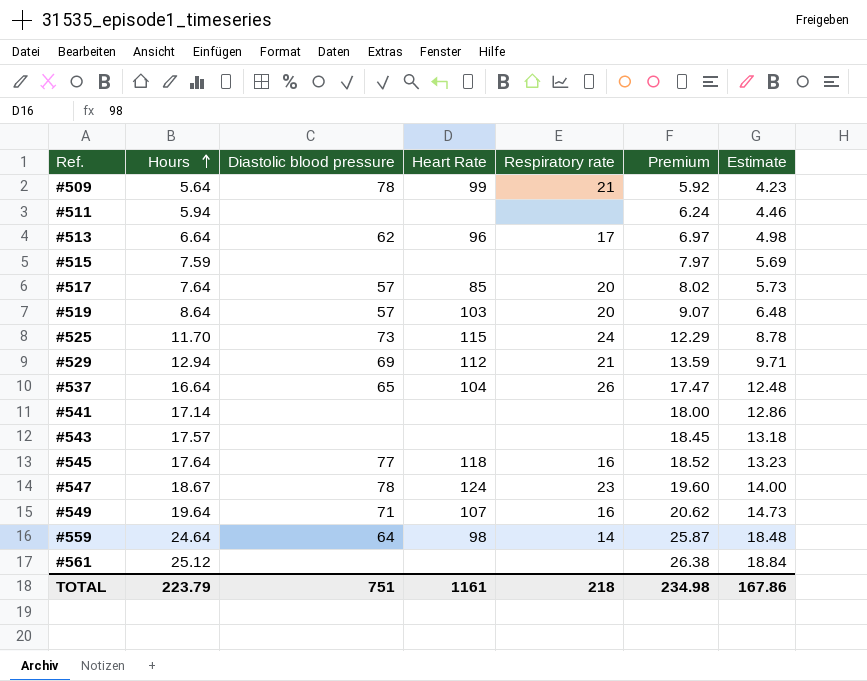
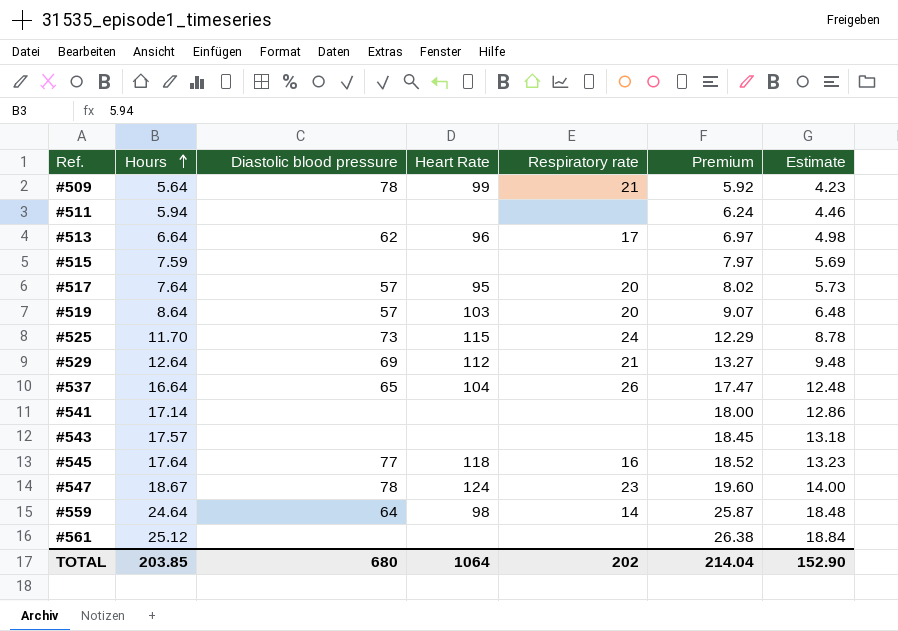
row #549: 19.64 | 71 | 107 | 16 | 20.62 | 14.73 -> none
#517 | Heart Rate: 85 -> 95
#529 | Hours: 12.94 -> 12.64
#529 | Premium: 13.59 -> 13.27
#529 | Estimate: 9.71 -> 9.48
TOTAL | Hours: 223.79 -> 203.85
TOTAL | Diastolic blood pressure: 751 -> 680
TOTAL | Heart Rate: 1161 -> 1064
TOTAL | Respiratory rate: 218 -> 202
TOTAL | Premium: 234.98 -> 214.04
TOTAL | Estimate: 167.86 -> 152.90

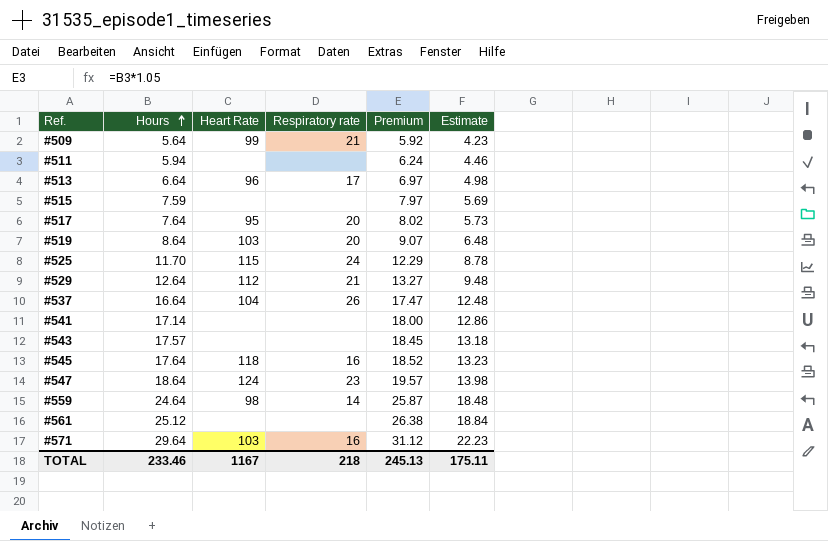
column Diastolic blood pressure | position: 3 -> none
#547 | Hours: 18.67 -> 18.64
#547 | Premium: 19.60 -> 19.57
#547 | Estimate: 14.00 -> 13.98
row #571: none -> 29.64 | 103 | 16 | 31.12 | 22.23
TOTAL | Hours: 203.85 -> 233.46
TOTAL | Heart Rate: 1064 -> 1167
TOTAL | Respiratory rate: 202 -> 218
TOTAL | Premium: 214.04 -> 245.13
TOTAL | Estimate: 152.90 -> 175.11

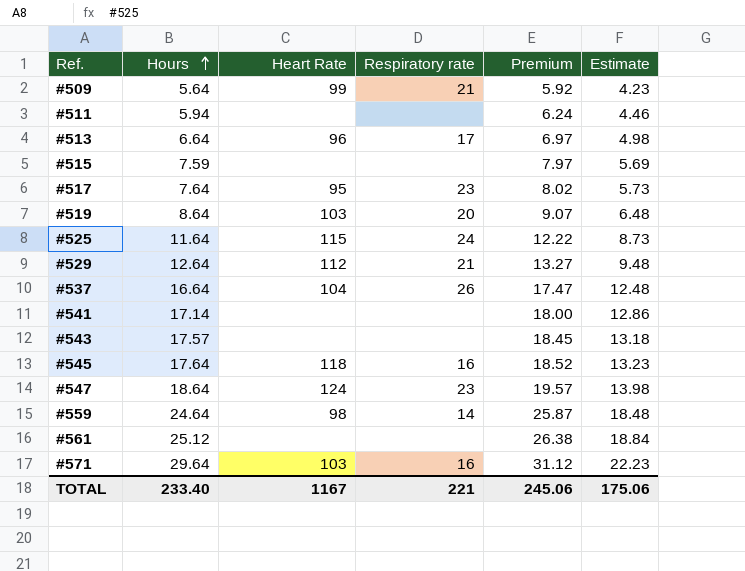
#517 | Respiratory rate: 20 -> 23
#525 | Hours: 11.70 -> 11.64
#525 | Premium: 12.29 -> 12.22
#525 | Estimate: 8.78 -> 8.73
TOTAL | Hours: 233.46 -> 233.40
TOTAL | Respiratory rate: 218 -> 221
TOTAL | Premium: 245.13 -> 245.06
TOTAL | Estimate: 175.11 -> 175.06

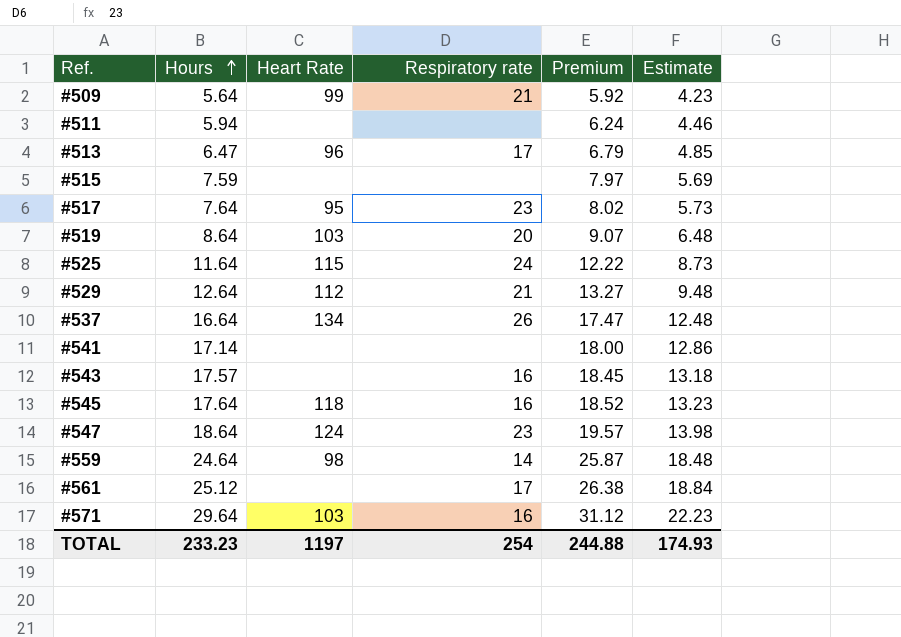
#513 | Hours: 6.64 -> 6.47
#513 | Premium: 6.97 -> 6.79
#513 | Estimate: 4.98 -> 4.85
#537 | Heart Rate: 104 -> 134
#543 | Respiratory rate: none -> 16
#561 | Respiratory rate: none -> 17
TOTAL | Hours: 233.40 -> 233.23
TOTAL | Heart Rate: 1167 -> 1197
TOTAL | Respiratory rate: 221 -> 254
TOTAL | Premium: 245.06 -> 244.88
TOTAL | Estimate: 175.06 -> 174.93

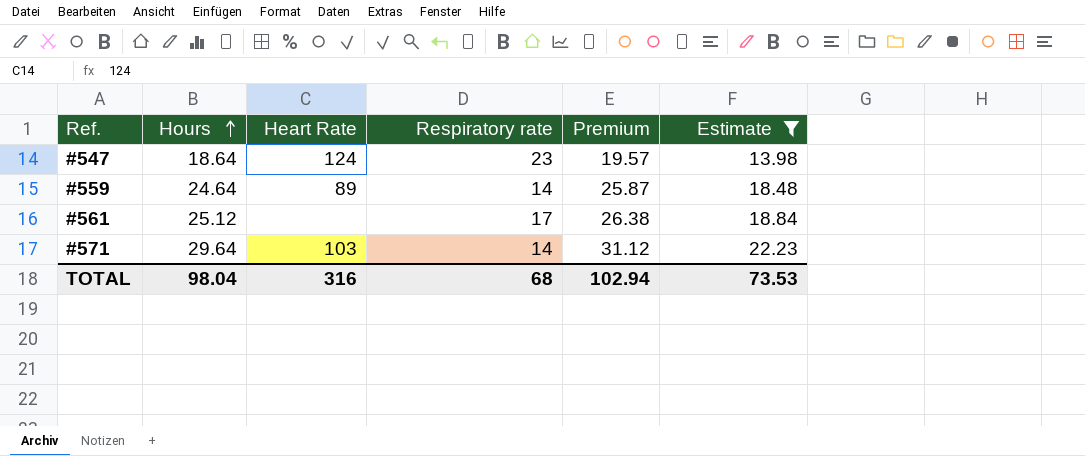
filter: none -> Estimate >= 13.98
#559 | Heart Rate: 98 -> 89
#571 | Respiratory rate: 16 -> 14
TOTAL | Hours: 233.23 -> 98.04
TOTAL | Heart Rate: 1197 -> 316
TOTAL | Respiratory rate: 254 -> 68
TOTAL | Premium: 244.88 -> 102.94
TOTAL | Estimate: 174.93 -> 73.53

